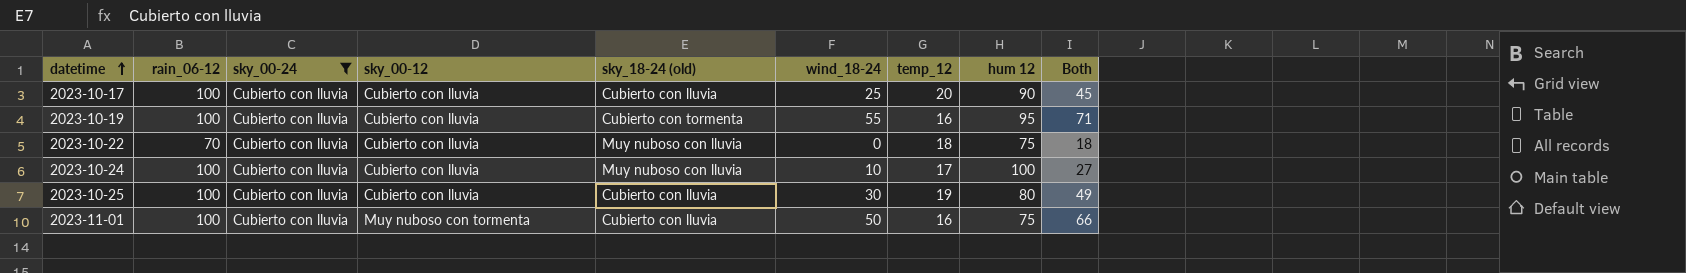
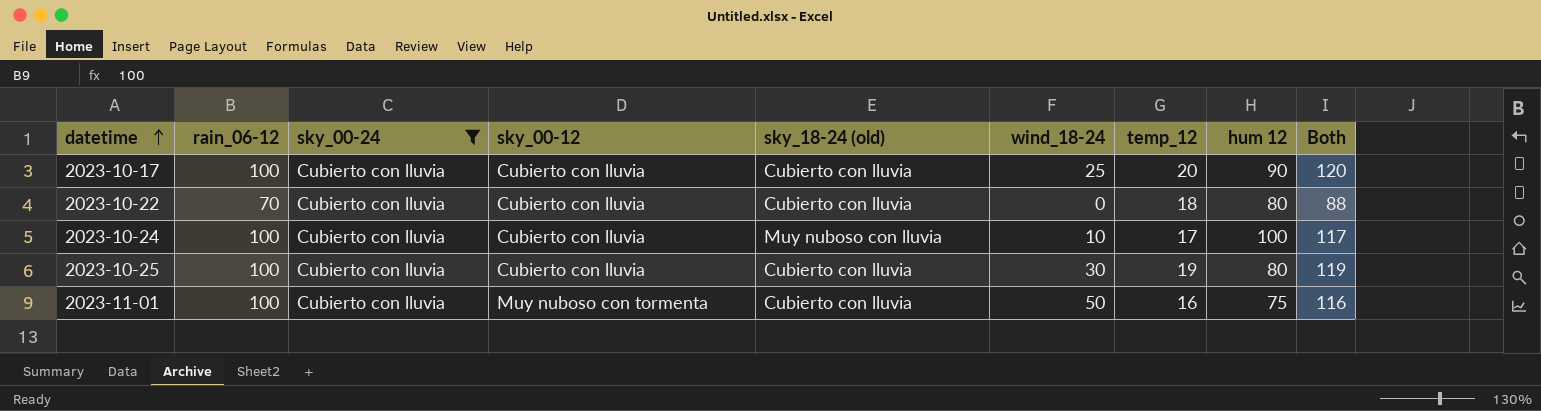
column Both | formula: [wind_18-24] + [temp_12] -> [rain_06-12] + [temp_12]
row 2023-10-19: 100 | Cubierto con lluvia | Cubierto con lluvia | Cubierto con tormenta | 55 | 16 | 95 | 71 -> none
2023-10-22 | sky_18-24 (old): Muy nuboso con lluvia -> Cubierto con lluvia
2023-10-22 | hum 12: 75 -> 80

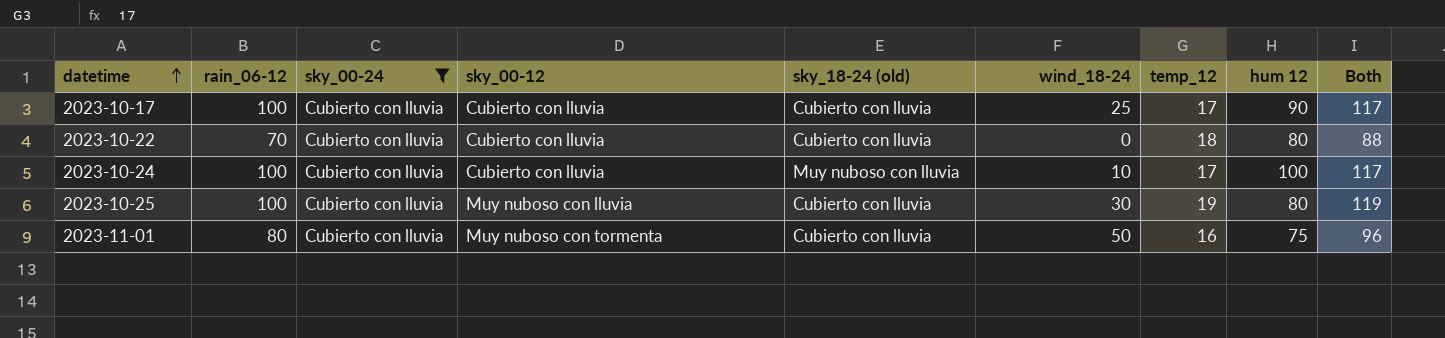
2023-10-17 | temp_12: 20 -> 17
2023-10-17 | Both: 120 -> 117
2023-10-25 | sky_00-12: Cubierto con lluvia -> Muy nuboso con lluvia
2023-11-01 | rain_06-12: 100 -> 80
2023-11-01 | Both: 116 -> 96

